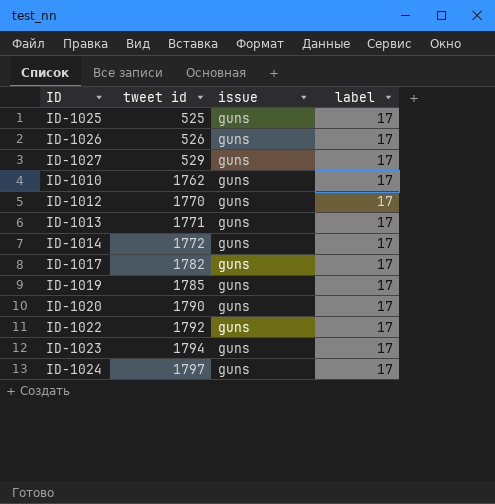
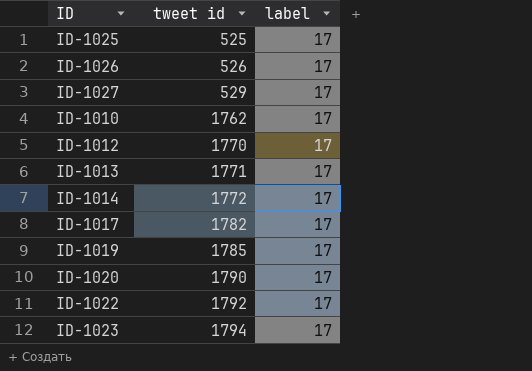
column issue | position: 3 -> none
row ID-1024: 1797 | guns | 17 -> none

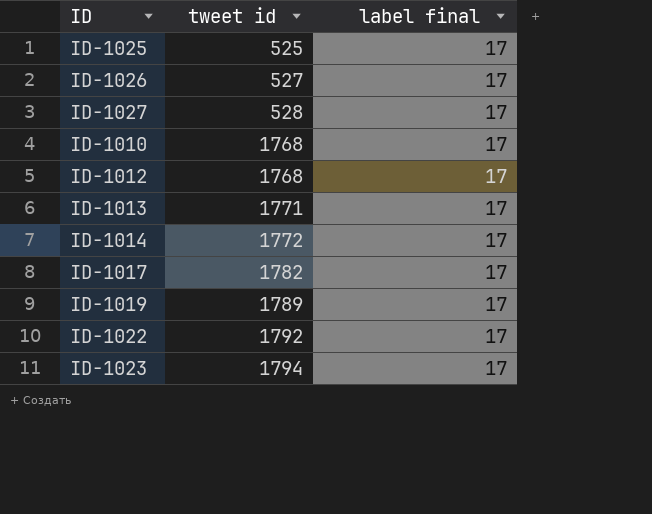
column name: label -> label final
row ID-1020: 1790 | 17 -> none
ID-1026 | tweet id: 526 -> 527
ID-1027 | tweet id: 529 -> 528
ID-1010 | tweet id: 1762 -> 1768
ID-1012 | tweet id: 1770 -> 1768
ID-1019 | tweet id: 1785 -> 1789

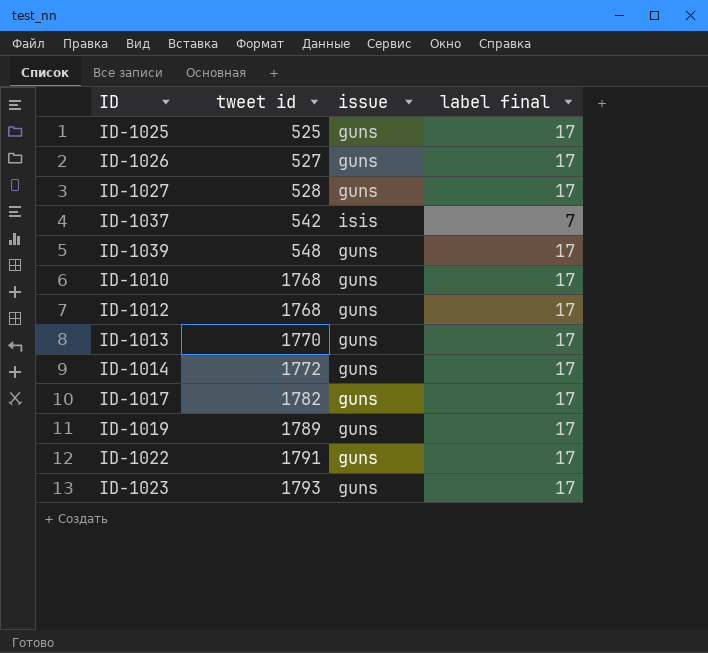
column issue | position: none -> 3
row ID-1037: none -> 542 | isis | 7
row ID-1039: none -> 548 | guns | 17
ID-1013 | tweet id: 1771 -> 1770
ID-1022 | tweet id: 1792 -> 1791
ID-1023 | tweet id: 1794 -> 1793

